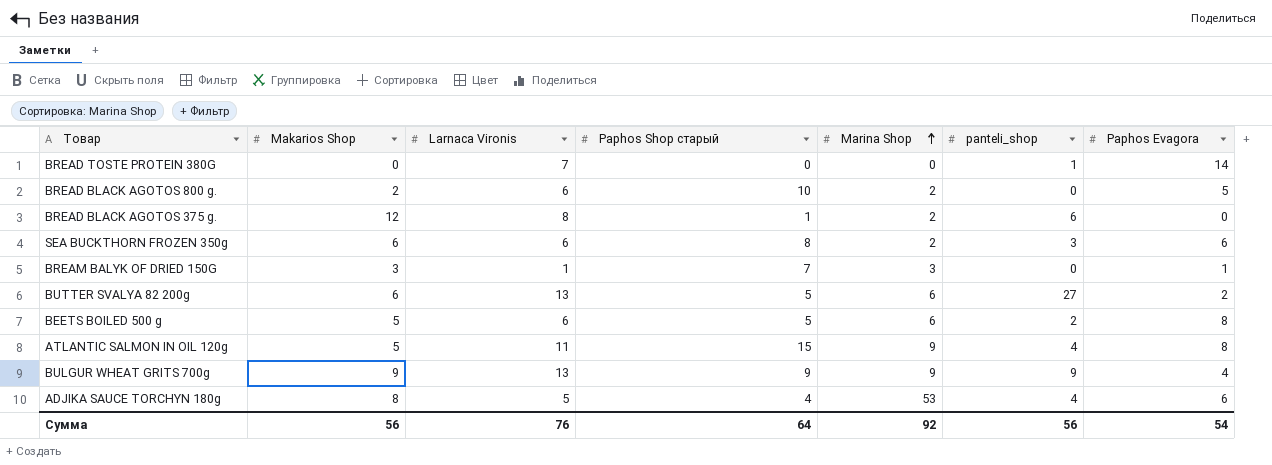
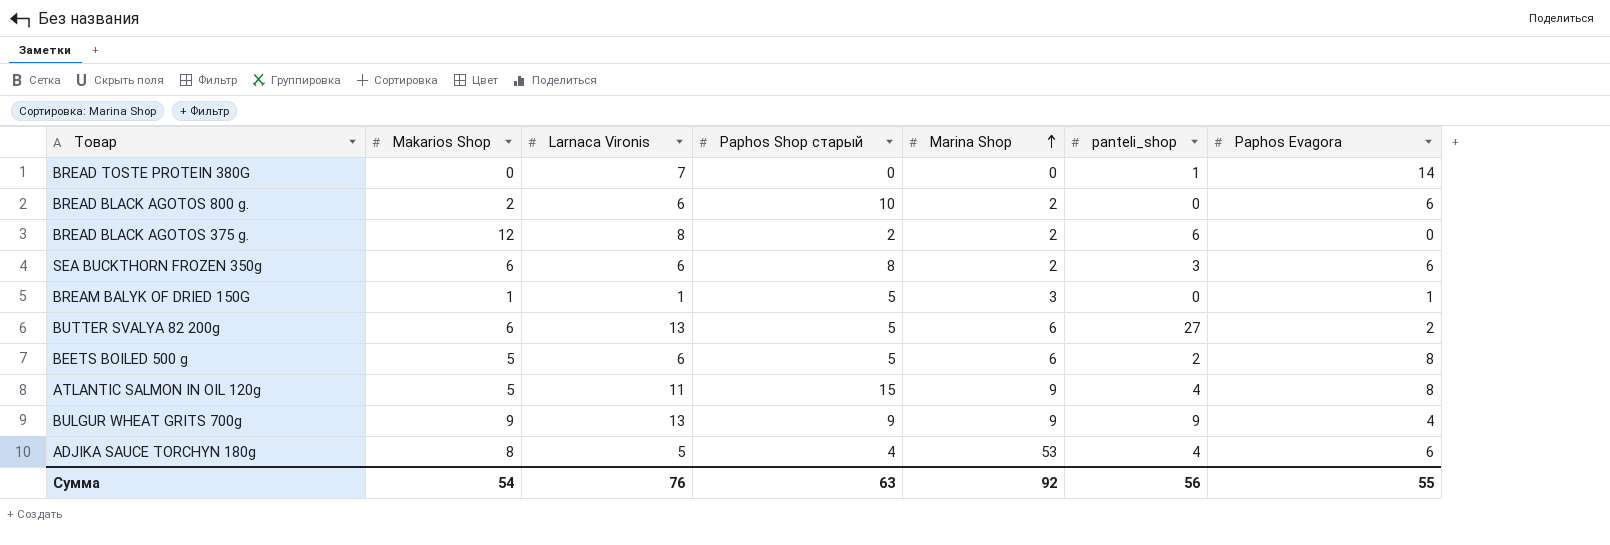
BREAD BLACK AGOTOS 800 g. | Paphos Evagora: 5 -> 6
BREAD BLACK AGOTOS 375 g. | Paphos Shop старый: 1 -> 2
BREAM BALYK OF DRIED 150G | Makarios Shop: 3 -> 1
BREAM BALYK OF DRIED 150G | Paphos Shop старый: 7 -> 5
Сумма | Makarios Shop: 56 -> 54
Сумма | Paphos Shop старый: 64 -> 63
Сумма | Paphos Evagora: 54 -> 55

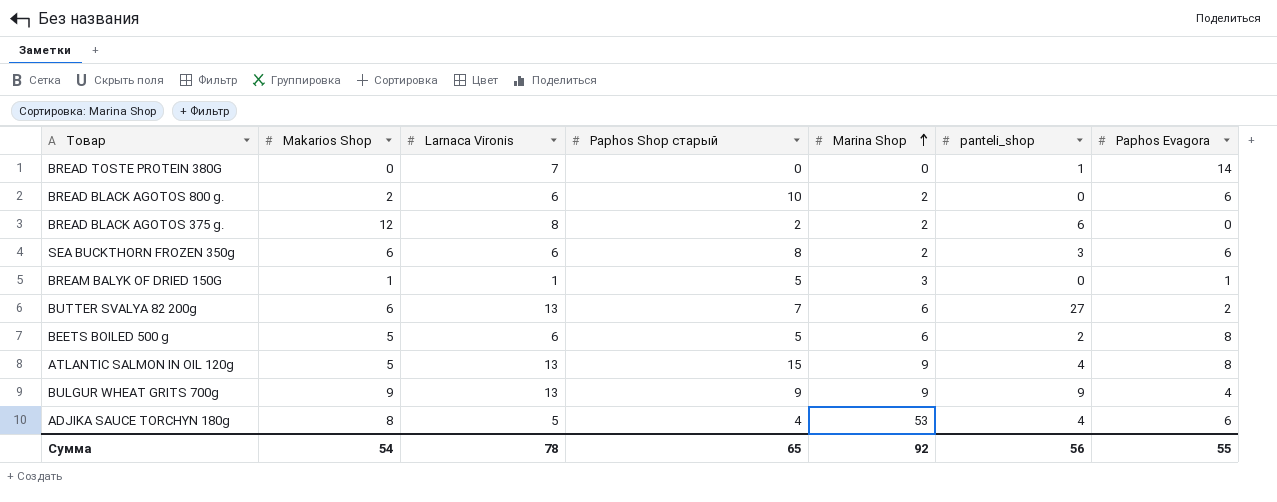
BUTTER SVALYA 82 200g | Paphos Shop старый: 5 -> 7
ATLANTIC SALMON IN OIL 120g | Larnaca Vironis: 11 -> 13
Сумма | Larnaca Vironis: 76 -> 78
Сумма | Paphos Shop старый: 63 -> 65

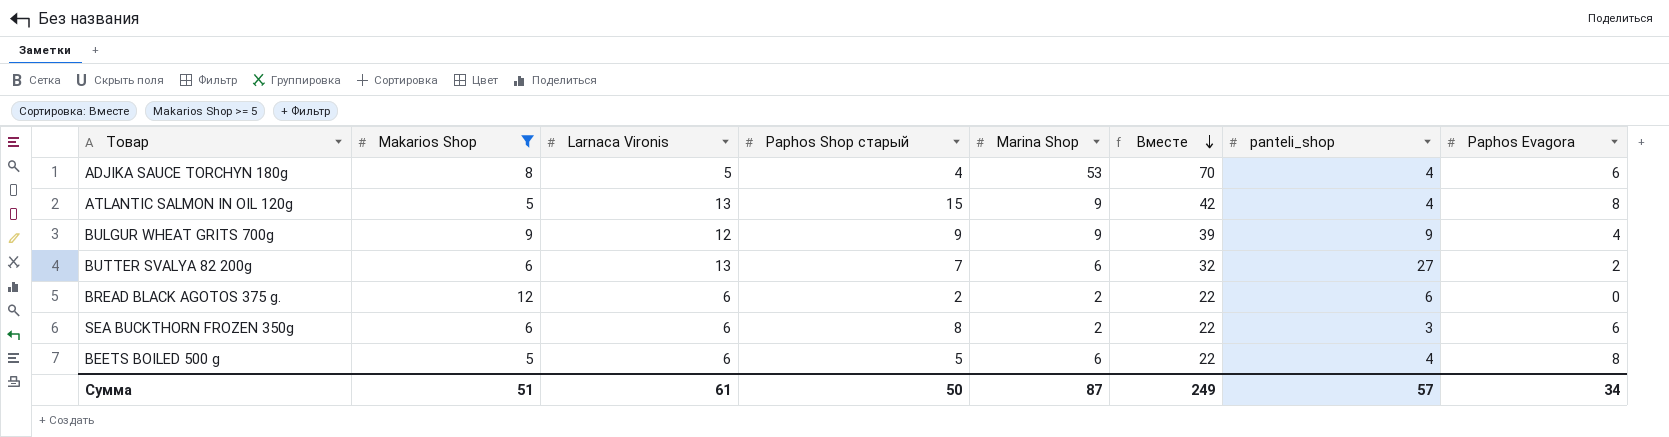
filter: none -> Makarios Shop >= 5
row order: Marina Shop ascending -> Вместе descending
column Вместе | formula: none -> [Makarios Shop] + [Larnaca Vironis] + [Paphos Shop старый] + [Marina Shop]
BULGUR WHEAT GRITS 700g | Larnaca Vironis: 13 -> 12
BREAD BLACK AGOTOS 375 g. | Larnaca Vironis: 8 -> 6
BEETS BOILED 500 g | panteli_shop: 2 -> 4
Сумма | Makarios Shop: 54 -> 51
Сумма | Larnaca Vironis: 78 -> 61
Сумма | Paphos Shop старый: 65 -> 50
Сумма | Marina Shop: 92 -> 87
Сумма | panteli_shop: 56 -> 57
Сумма | Paphos Evagora: 55 -> 34

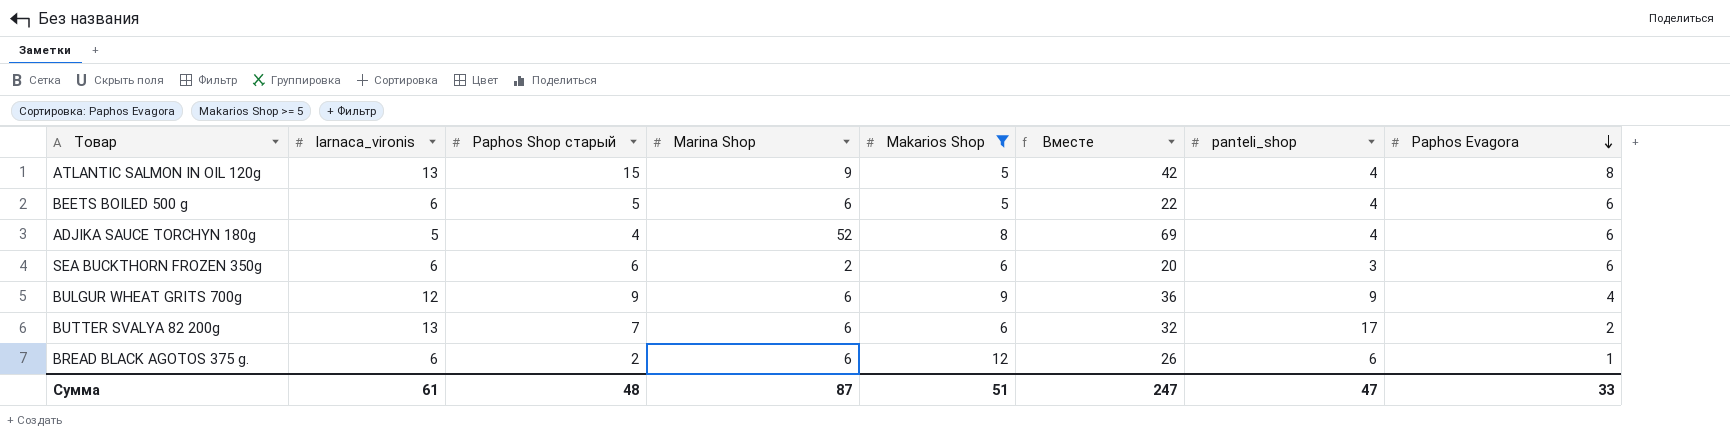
row order: Вместе descending -> Paphos Evagora descending
column name: Larnaca Vironis -> larnaca_vironis
column Makarios Shop | position: 2 -> 5
BEETS BOILED 500 g | Paphos Evagora: 8 -> 6
ADJIKA SAUCE TORCHYN 180g | Marina Shop: 53 -> 52
ADJIKA SAUCE TORCHYN 180g | Вместе: 70 -> 69
SEA BUCKTHORN FROZEN 350g | Paphos Shop старый: 8 -> 6
SEA BUCKTHORN FROZEN 350g | Вместе: 22 -> 20
BULGUR WHEAT GRITS 700g | Marina Shop: 9 -> 6
BULGUR WHEAT GRITS 700g | Вместе: 39 -> 36
BUTTER SVALYA 82 200g | panteli_shop: 27 -> 17
BREAD BLACK AGOTOS 375 g. | Marina Shop: 2 -> 6
BREAD BLACK AGOTOS 375 g. | Вместе: 22 -> 26
BREAD BLACK AGOTOS 375 g. | Paphos Evagora: 0 -> 1
Сумма | Paphos Shop старый: 50 -> 48
Сумма | Вместе: 249 -> 247
Сумма | panteli_shop: 57 -> 47
Сумма | Paphos Evagora: 34 -> 33

